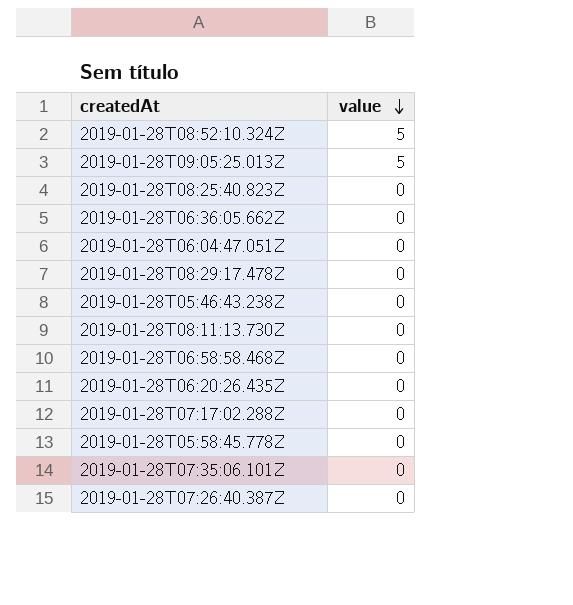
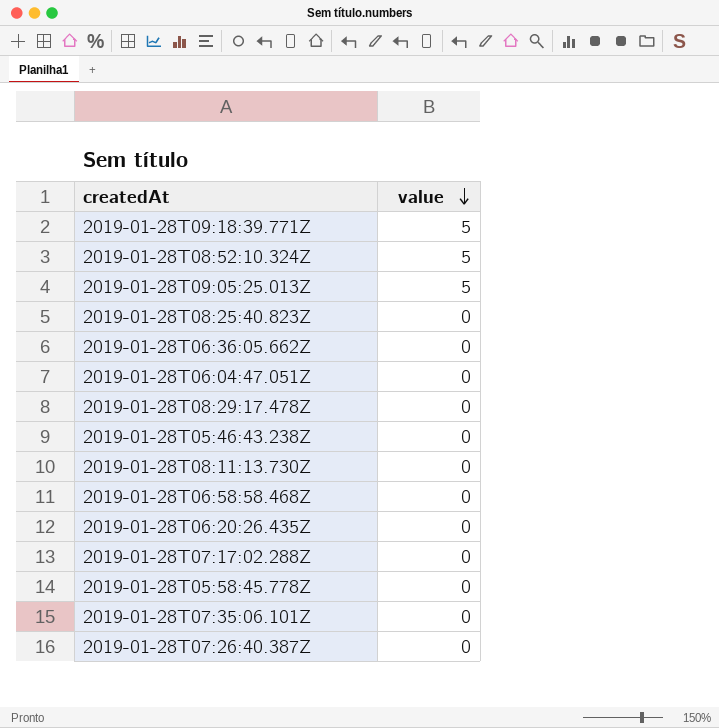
row 2019-01-28T09:18:39.771Z: none -> 5

